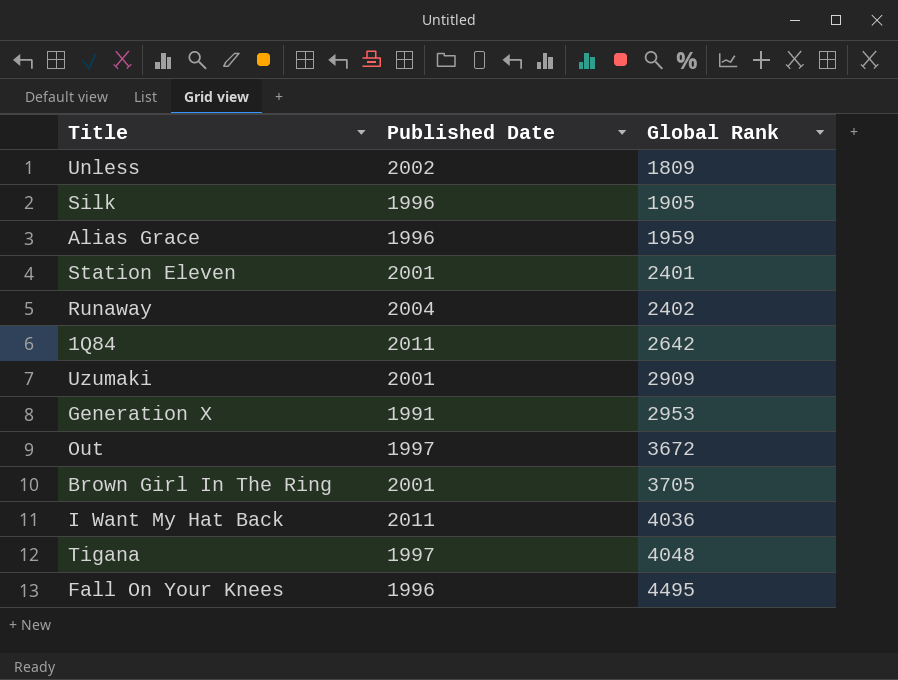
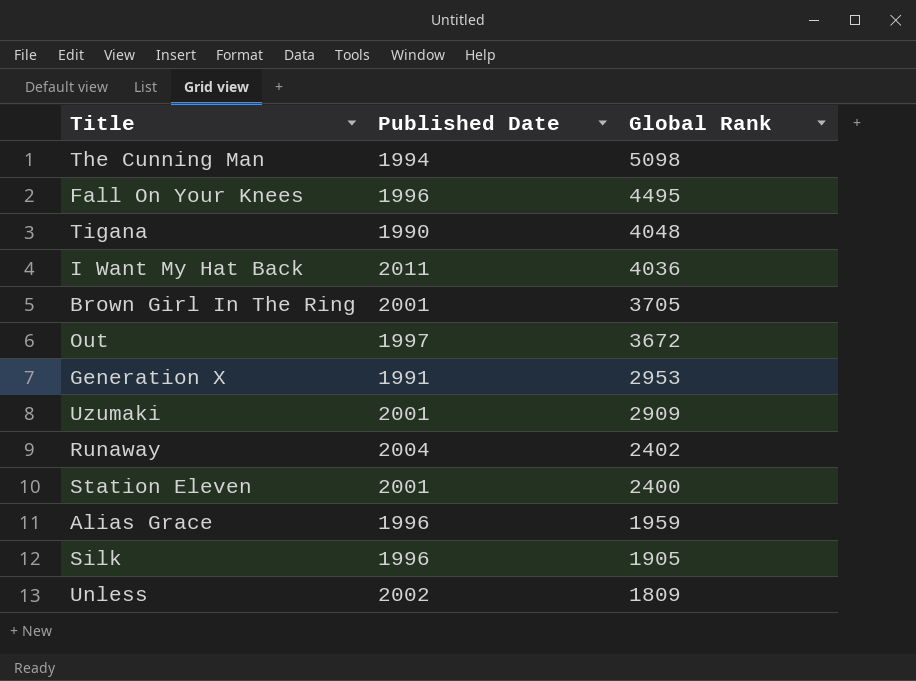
row order: Global Rank ascending -> Global Rank descending
row 1Q84: 2011 | 2642 -> none
row The Cunning Man: none -> 1994 | 5098
Tigana | Published Date: 1997 -> 1990
Station Eleven | Global Rank: 2401 -> 2400

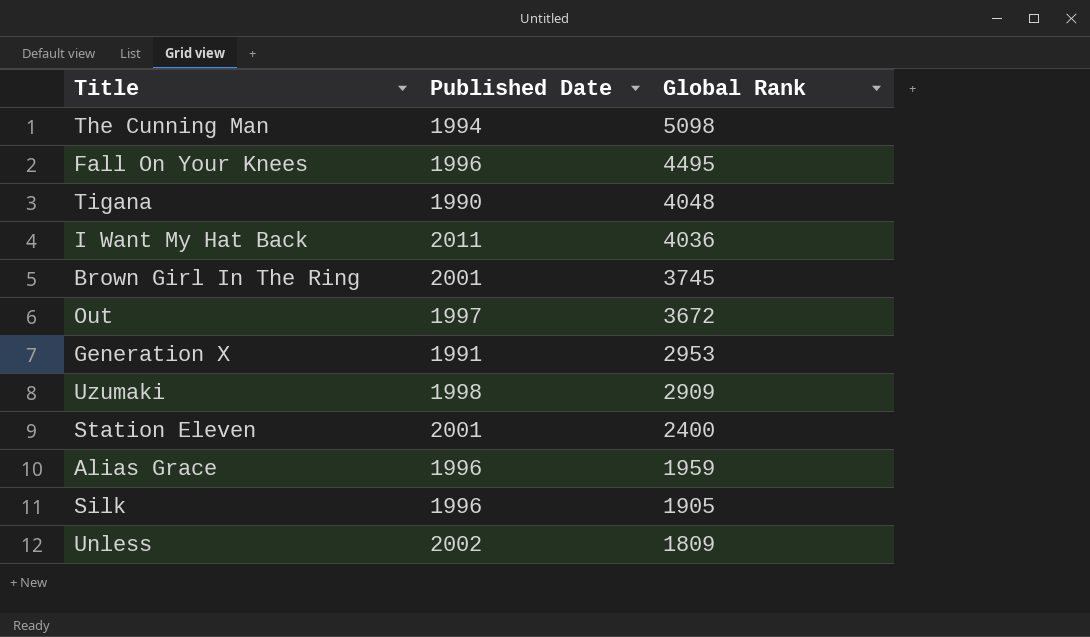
row Runaway: 2004 | 2402 -> none
Brown Girl In The Ring | Global Rank: 3705 -> 3745
Uzumaki | Published Date: 2001 -> 1998

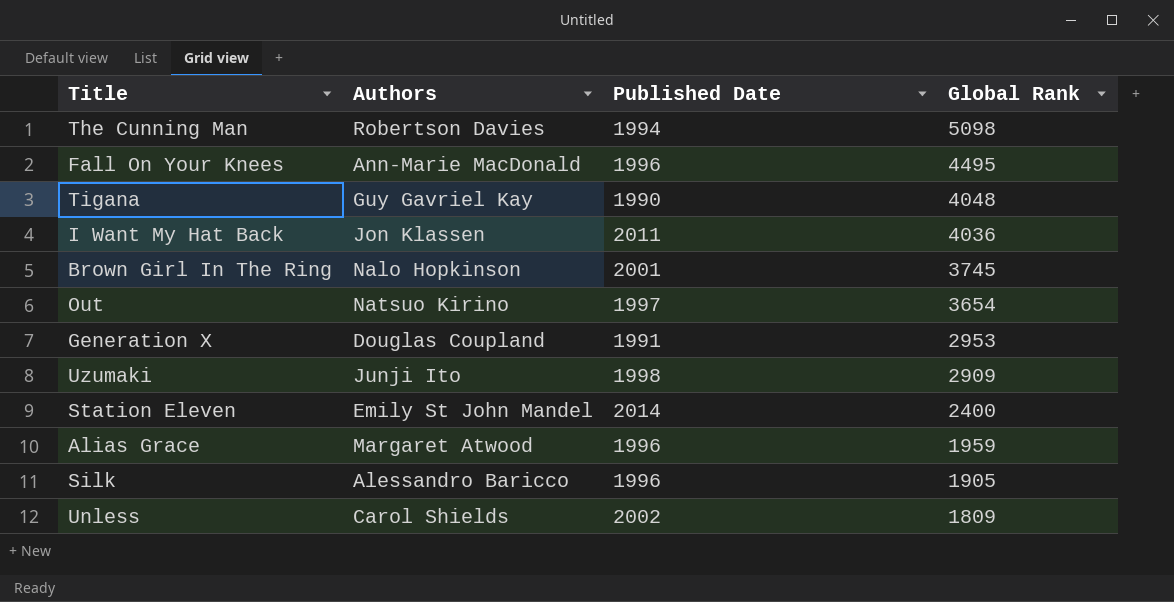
column Authors | position: none -> 2
Out | Global Rank: 3672 -> 3654
Station Eleven | Published Date: 2001 -> 2014

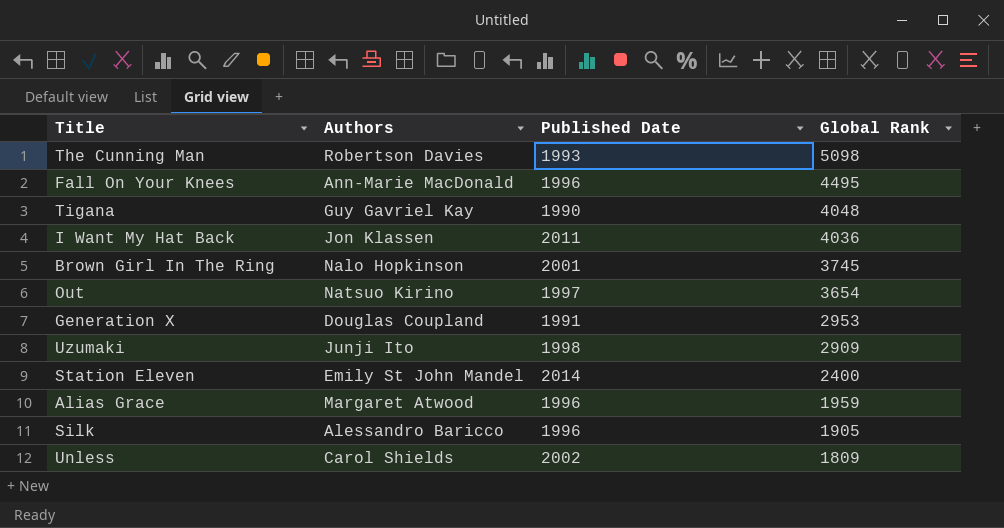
The Cunning Man | Published Date: 1994 -> 1993

